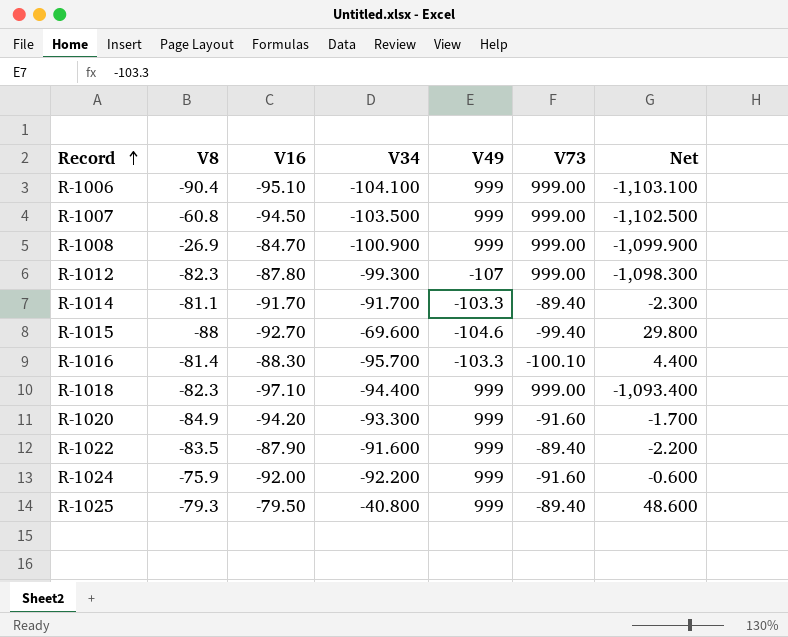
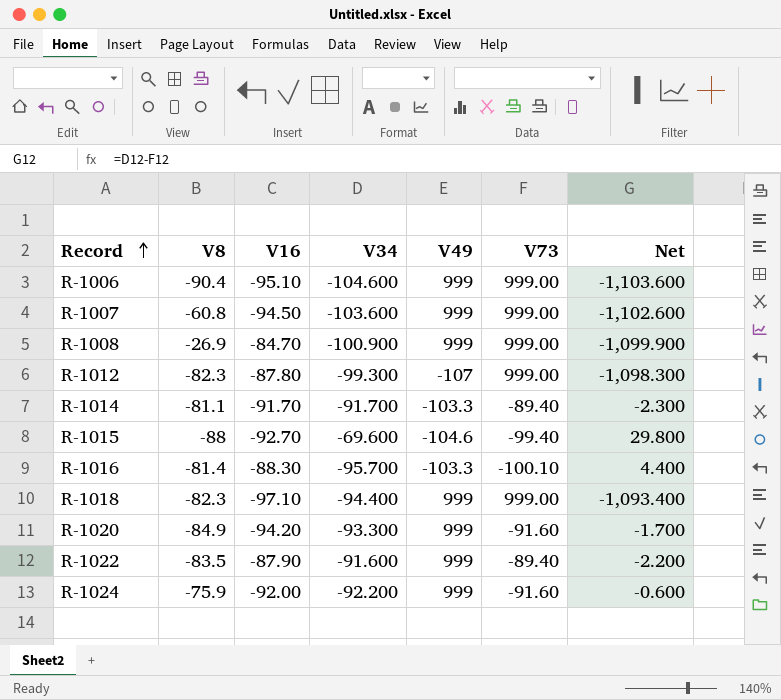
row R-1025: -79.3 | -79.50 | -40.800 | 999 | -89.40 | 48.600 -> none
R-1006 | V34: -104.100 -> -104.600
R-1006 | Net: -1,103.100 -> -1,103.600
R-1007 | V34: -103.500 -> -103.600
R-1007 | Net: -1,102.500 -> -1,102.600

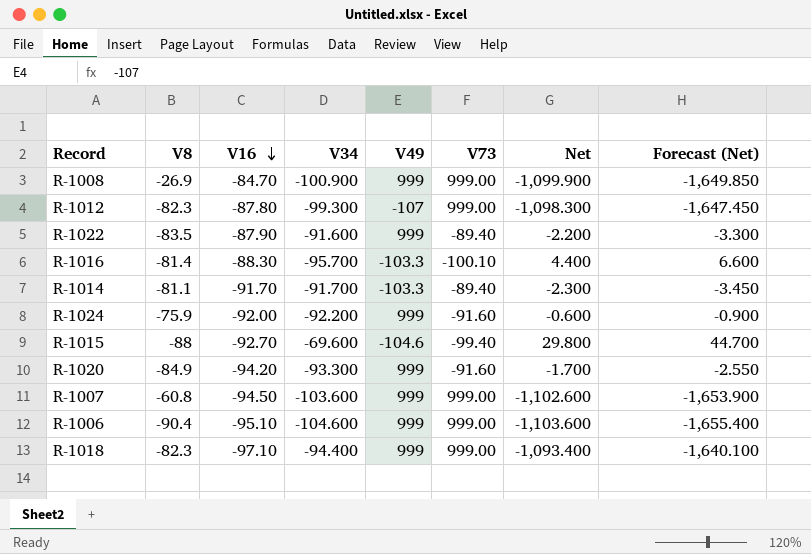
row order: Record ascending -> V16 descending
column Forecast (Net) | formula: none -> [Net] * 1.5

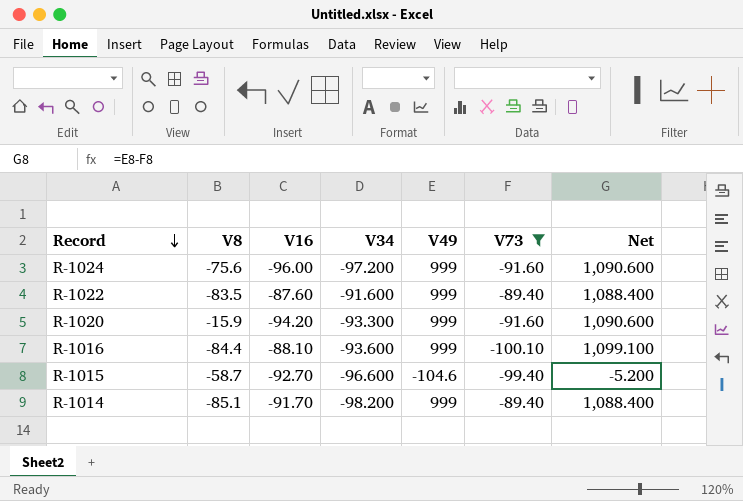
filter: none -> V73 != 999.00
row order: V16 descending -> Record descending
column Forecast (Net) | formula: [Net] * 1.5 -> none
column Net | formula: [V34] - [V73] -> [V49] - [V73]
R-1024 | V8: -75.9 -> -75.6
R-1024 | V16: -92.00 -> -96.00
R-1024 | V34: -92.200 -> -97.200
R-1022 | V16: -87.90 -> -87.60
R-1020 | V8: -84.9 -> -15.9
R-1016 | V8: -81.4 -> -84.4
R-1016 | V16: -88.30 -> -88.10
R-1016 | V34: -95.700 -> -93.600
R-1016 | V49: -103.3 -> 999
R-1015 | V8: -88 -> -58.7
R-1015 | V34: -69.600 -> -96.600
R-1014 | V8: -81.1 -> -85.1
R-1014 | V34: -91.700 -> -98.200
R-1014 | V49: -103.3 -> 999

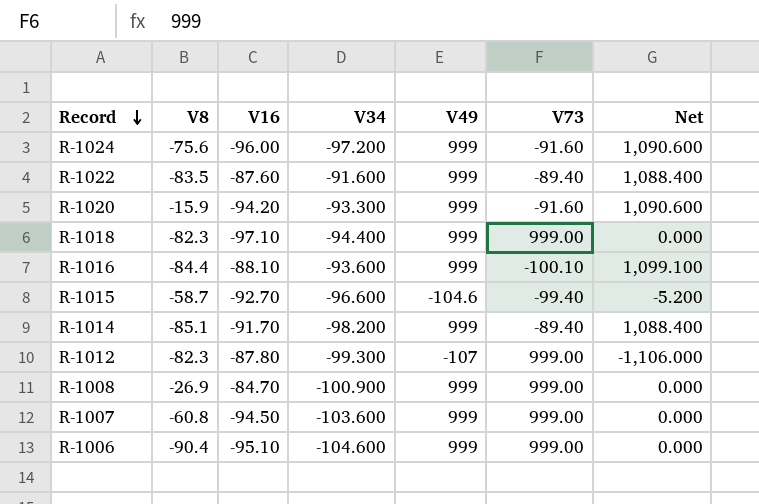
filter: V73 != 999.00 -> none

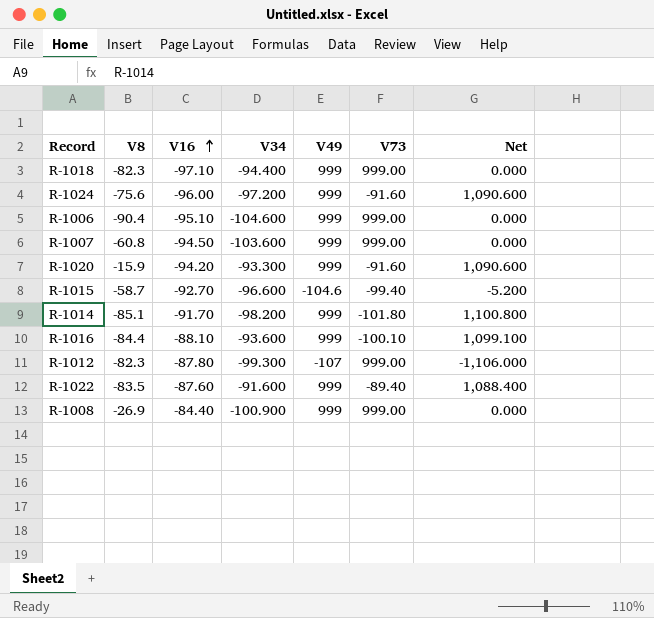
row order: Record descending -> V16 ascending
R-1014 | V73: -89.40 -> -101.80
R-1014 | Net: 1,088.400 -> 1,100.800
R-1008 | V16: -84.70 -> -84.40

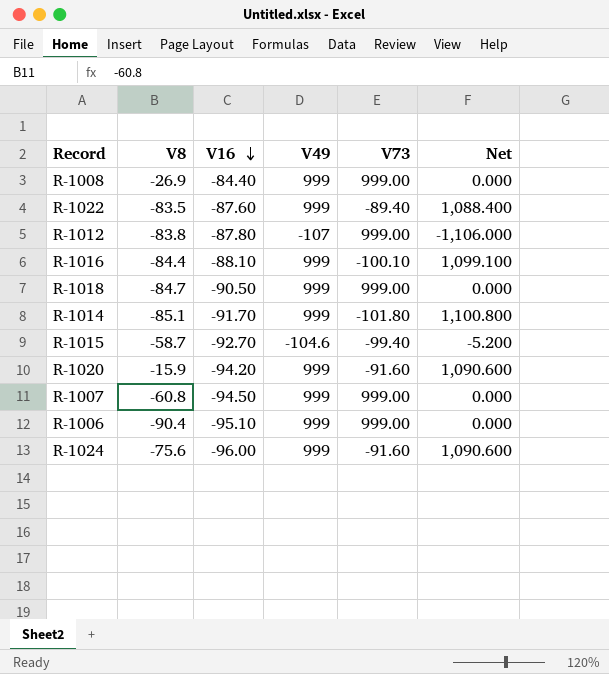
row order: V16 ascending -> V16 descending
column V34 | position: 4 -> none
R-1012 | V8: -82.3 -> -83.8
R-1018 | V8: -82.3 -> -84.7
R-1018 | V16: -97.10 -> -90.50

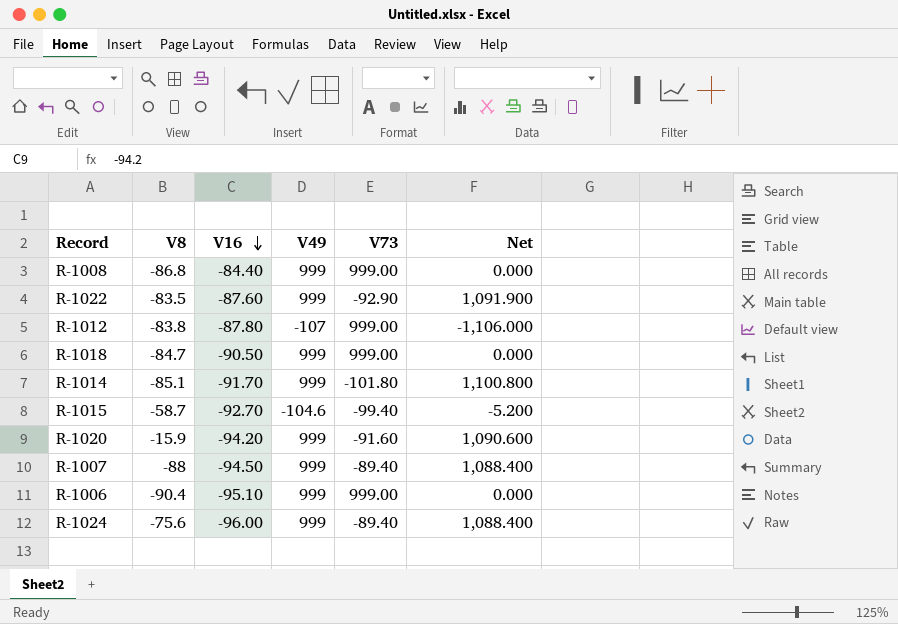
row R-1016: -84.4 | -88.10 | 999 | -100.10 | 1,099.100 -> none
R-1008 | V8: -26.9 -> -86.8
R-1022 | V73: -89.40 -> -92.90
R-1022 | Net: 1,088.400 -> 1,091.900
R-1007 | V8: -60.8 -> -88
R-1007 | V73: 999.00 -> -89.40
R-1007 | Net: 0.000 -> 1,088.400
R-1024 | V73: -91.60 -> -89.40
R-1024 | Net: 1,090.600 -> 1,088.400

